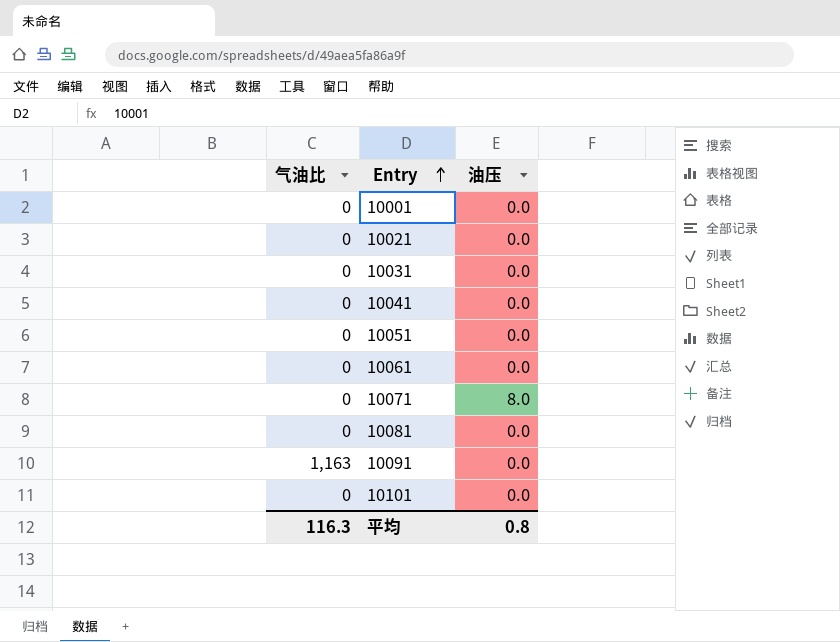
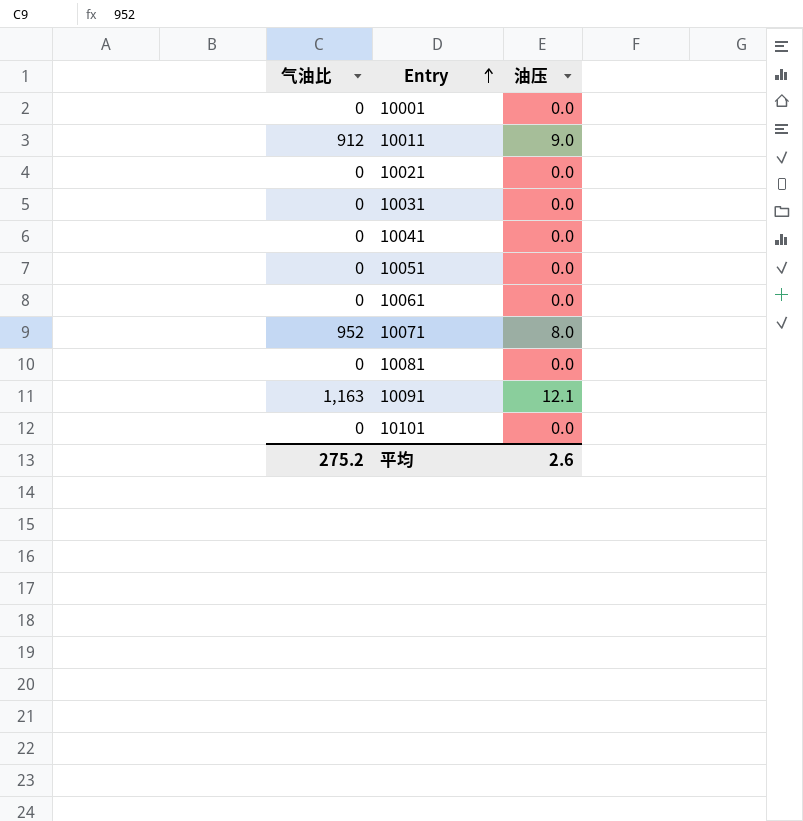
row 10011: none -> 912 | 9.0
10071 | 气油比: 0 -> 952
10091 | 油压: 0.0 -> 12.1
平均 | 气油比: 116.3 -> 275.2
平均 | 油压: 0.8 -> 2.6

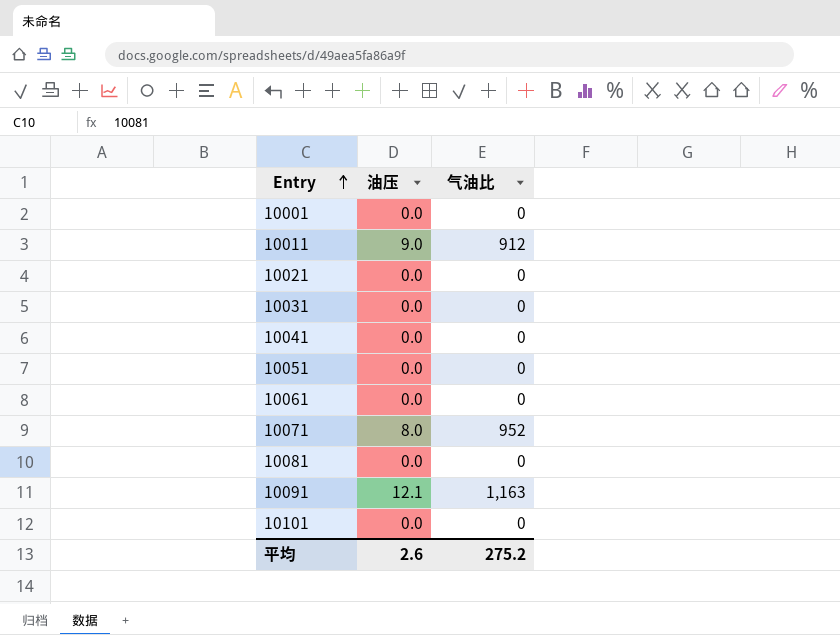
column 气油比 | position: 1 -> 3

